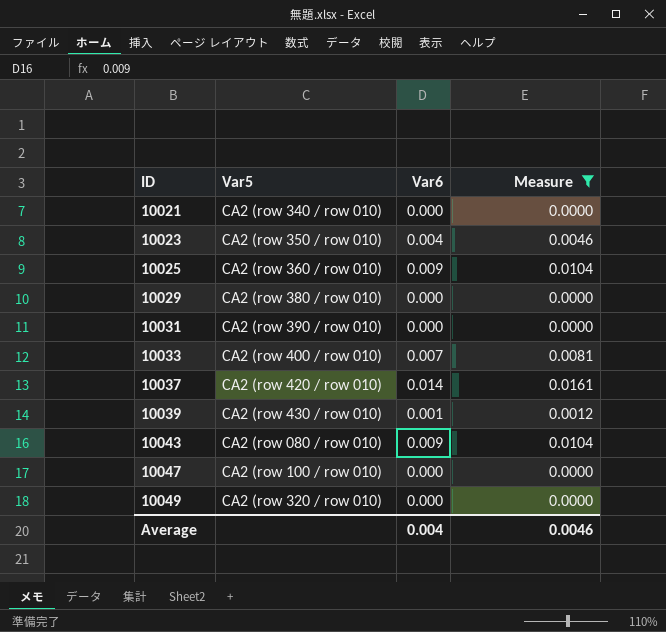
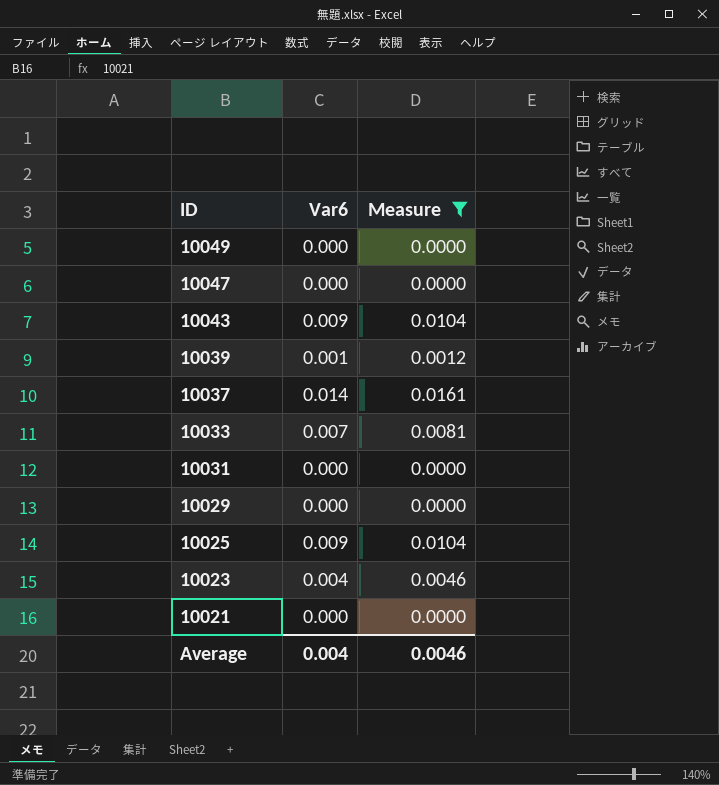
row order: ID ascending -> ID descending
column Var5 | position: 2 -> none

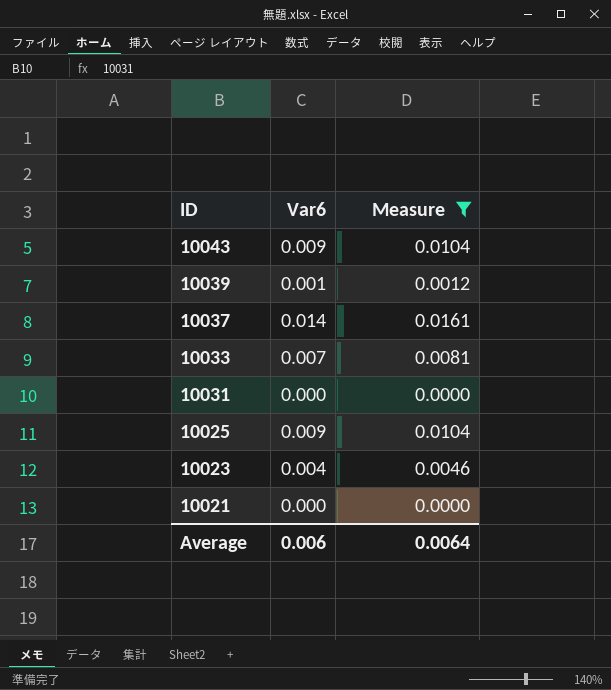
row 10049: 0.000 | 0.0000 -> none
row 10047: 0.000 | 0.0000 -> none
row 10029: 0.000 | 0.0000 -> none
Average | Var6: 0.004 -> 0.006
Average | Measure: 0.0046 -> 0.0064

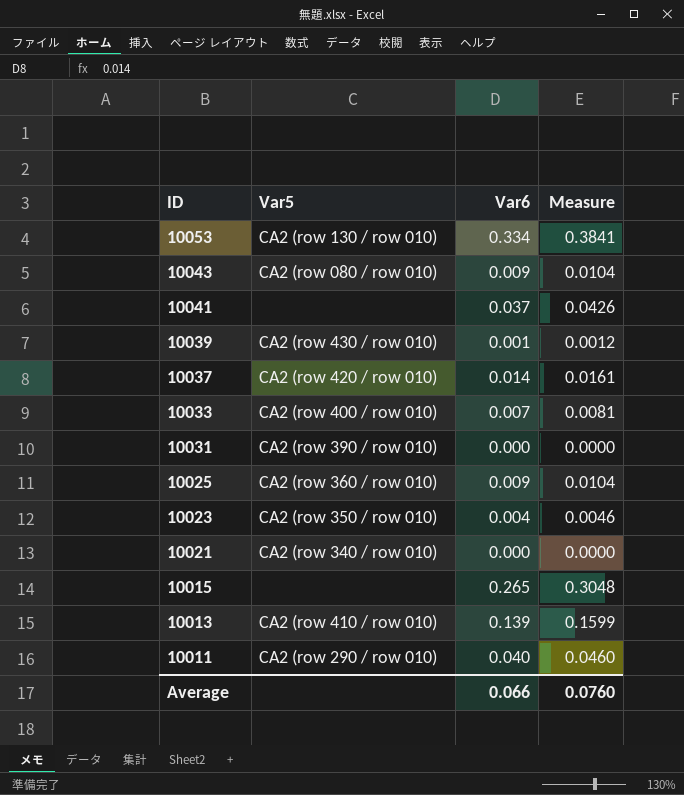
filter: Measure <= 0.0161 -> none
column Var5 | position: none -> 2
Average | Var6: 0.006 -> 0.066
Average | Measure: 0.0064 -> 0.0760

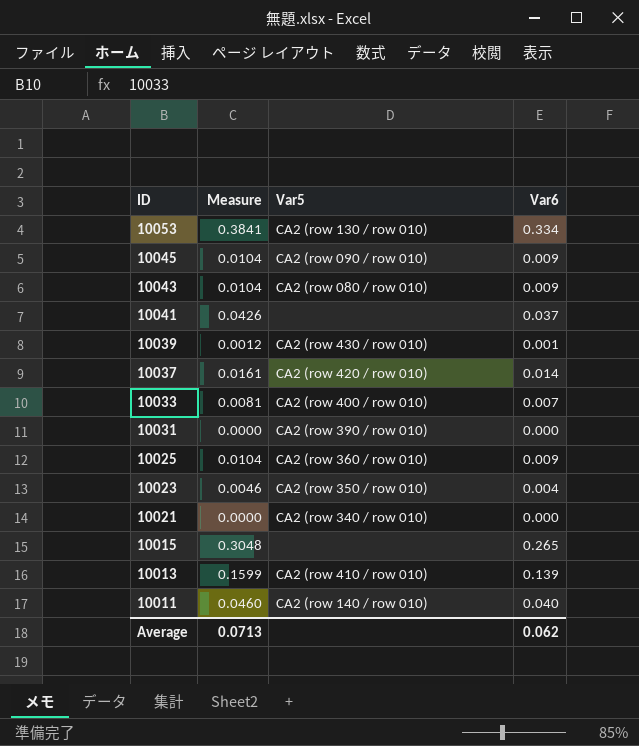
column Measure | position: 4 -> 2
row 10045: none -> 0.0104 | CA2 (row 090 / row 010) | 0.009
10011 | Var5: CA2 (row 290 / row 010) -> CA2 (row 140 / row 010)
Average | Measure: 0.0760 -> 0.0713
Average | Var6: 0.066 -> 0.062

